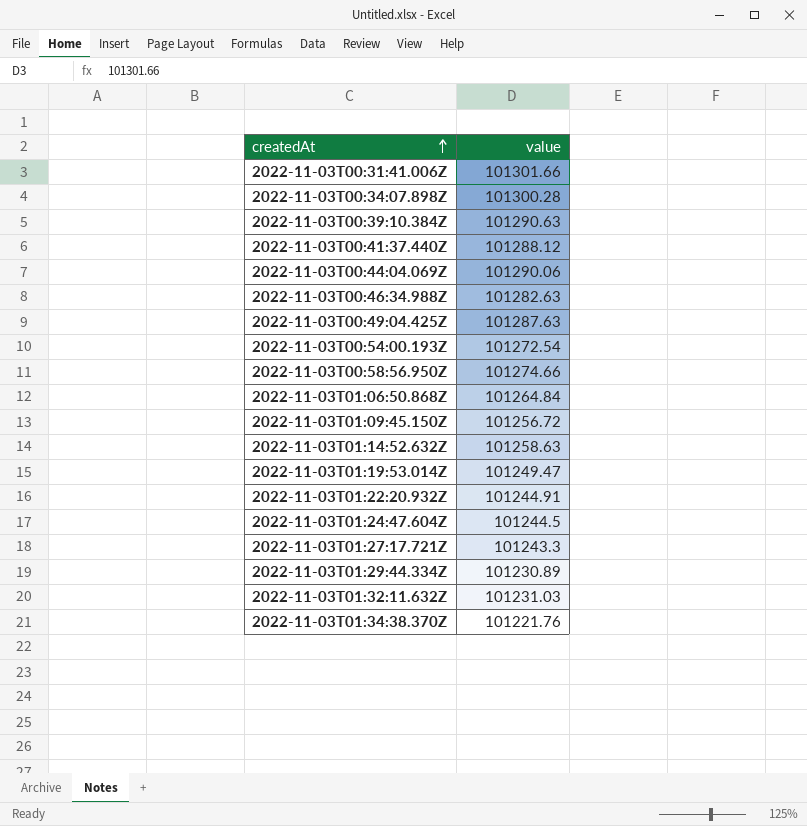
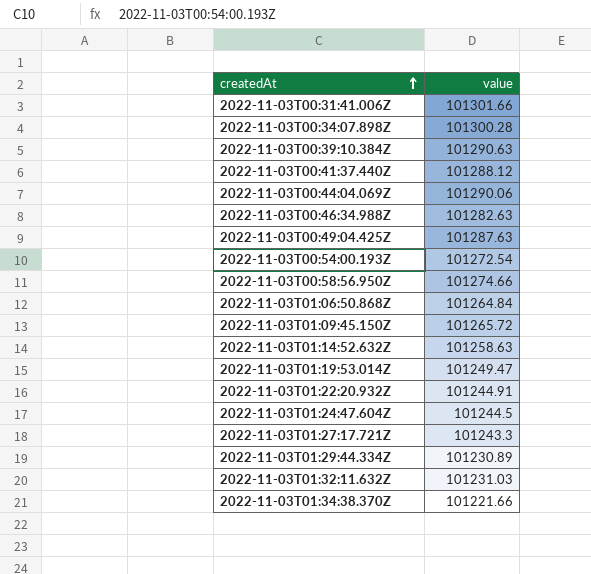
2022-11-03T01:09:45.150Z | value: 101256.72 -> 101265.72
2022-11-03T01:34:38.370Z | value: 101221.76 -> 101221.66

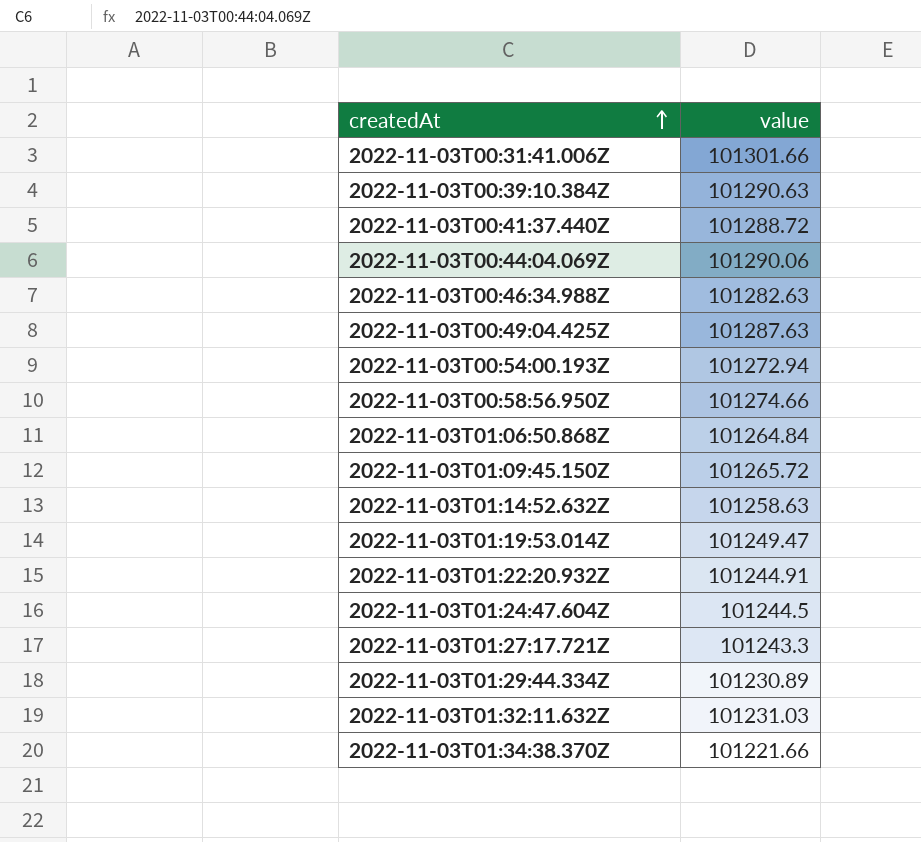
row 2022-11-03T00:34:07.898Z: 101300.28 -> none
2022-11-03T00:41:37.440Z | value: 101288.12 -> 101288.72
2022-11-03T00:54:00.193Z | value: 101272.54 -> 101272.94

